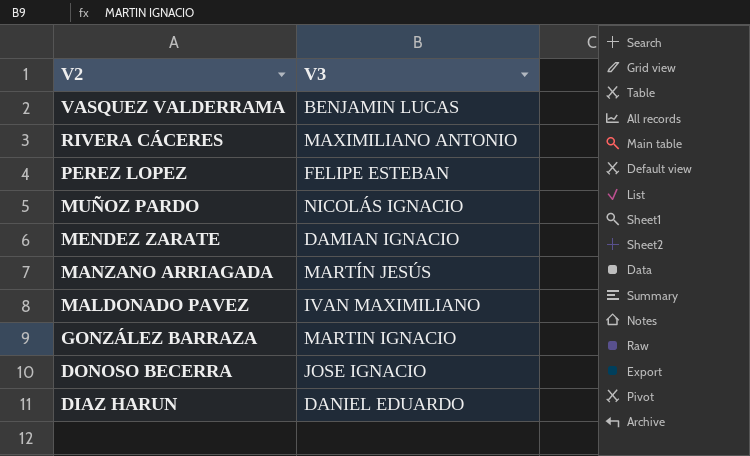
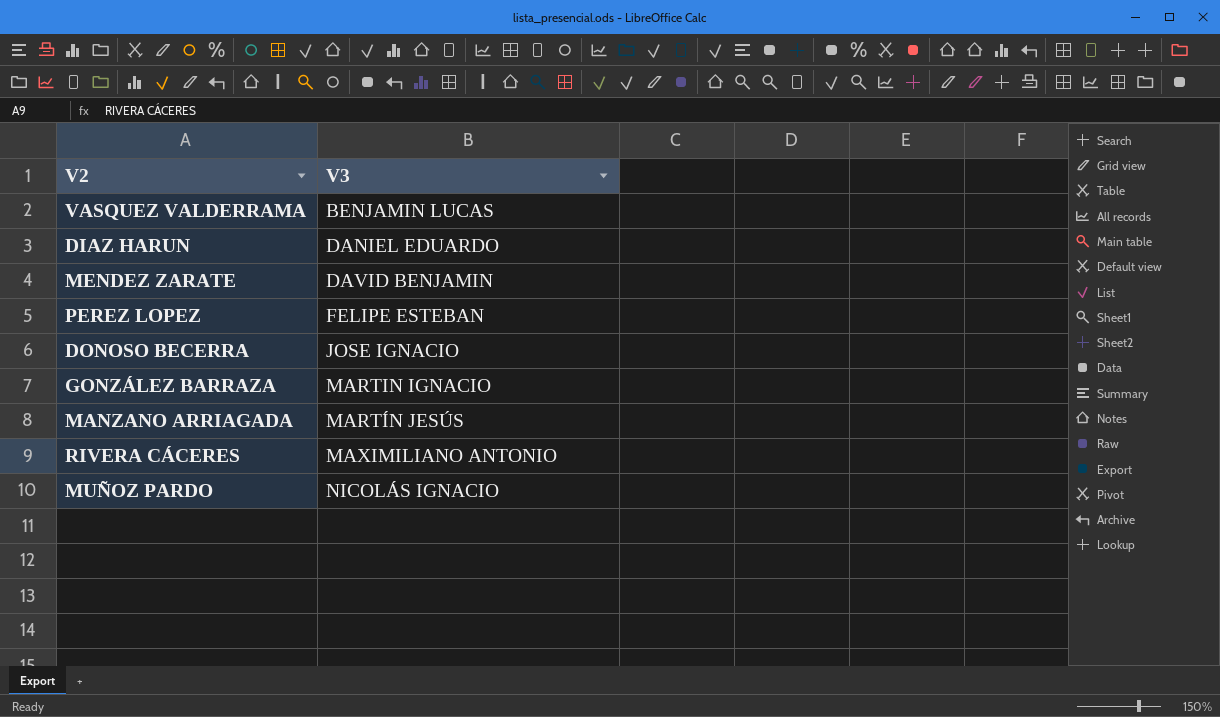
row order: V2 descending -> V3 ascending
row MALDONADO PAVEZ: IVAN MAXIMILIANO -> none
MENDEZ ZARATE | V3: DAMIAN IGNACIO -> DAVID BENJAMIN

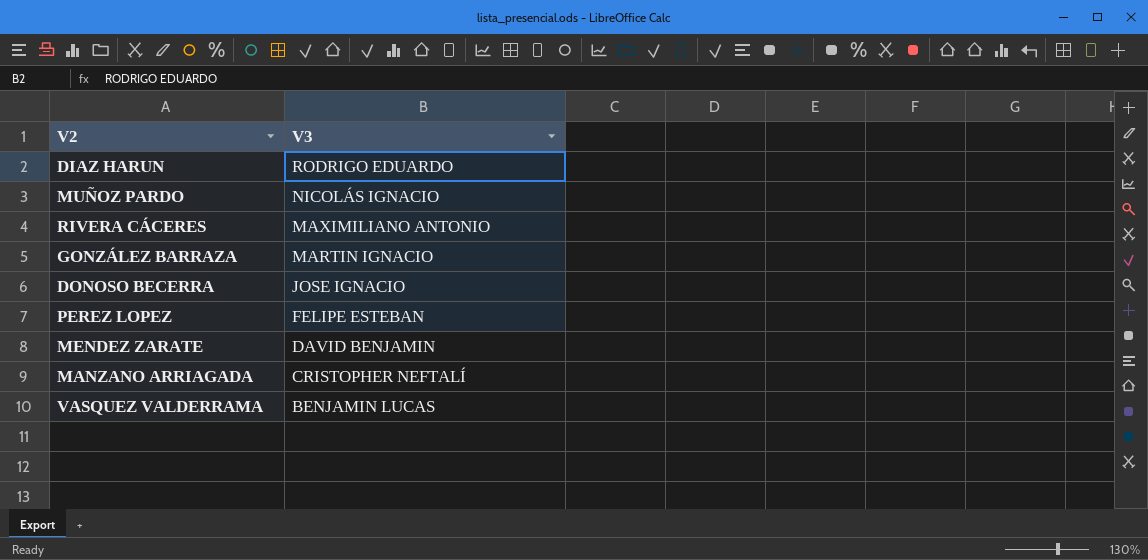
row order: V3 ascending -> V3 descending
DIAZ HARUN | V3: DANIEL EDUARDO -> RODRIGO EDUARDO
MANZANO ARRIAGADA | V3: MARTÍN JESÚS -> CRISTOPHER NEFTALÍ

